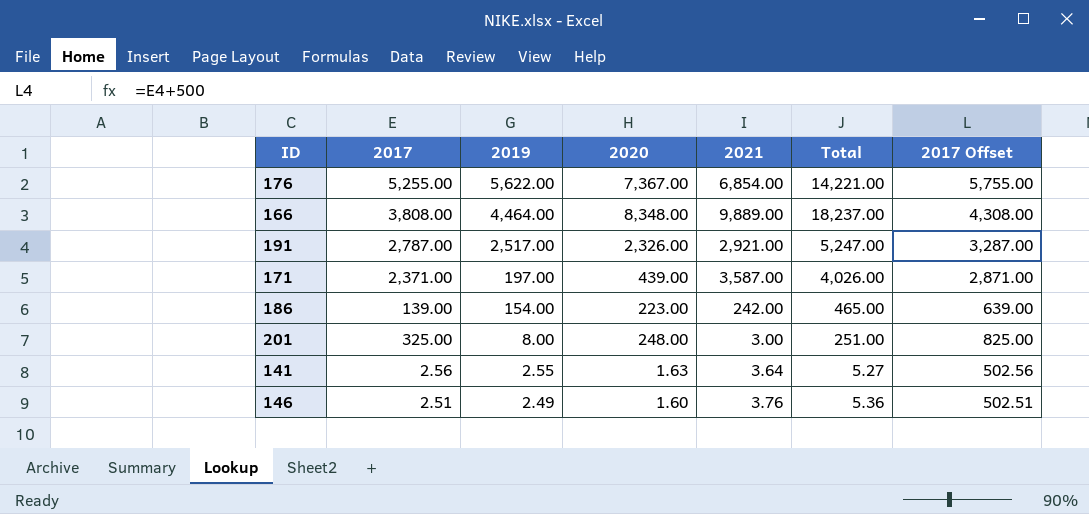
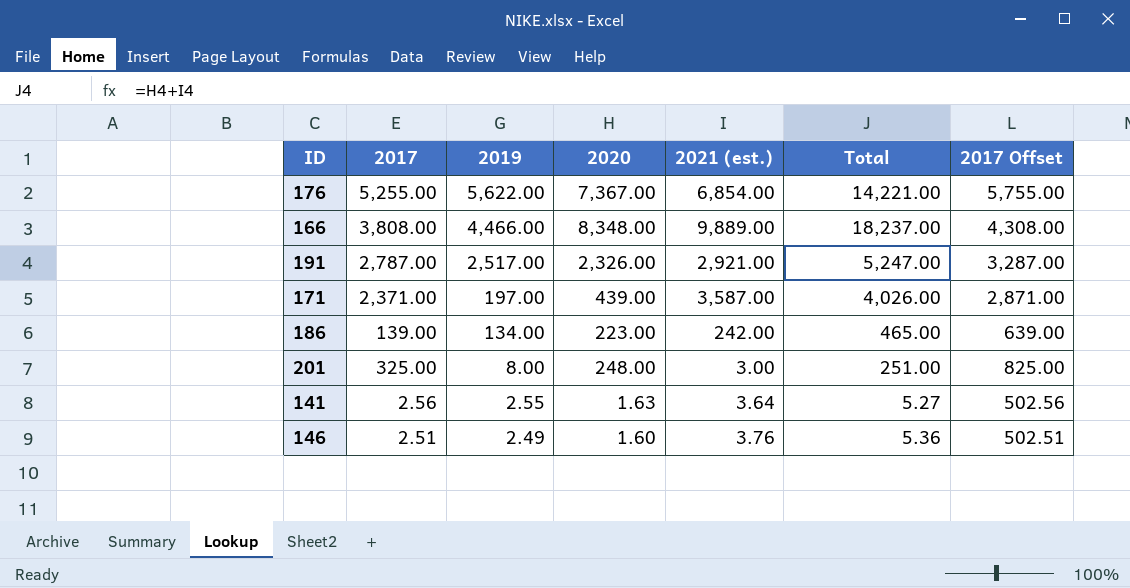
column name: 2021 -> 2021 (est.)
166 | 2019: 4,464.00 -> 4,466.00
186 | 2019: 154.00 -> 134.00

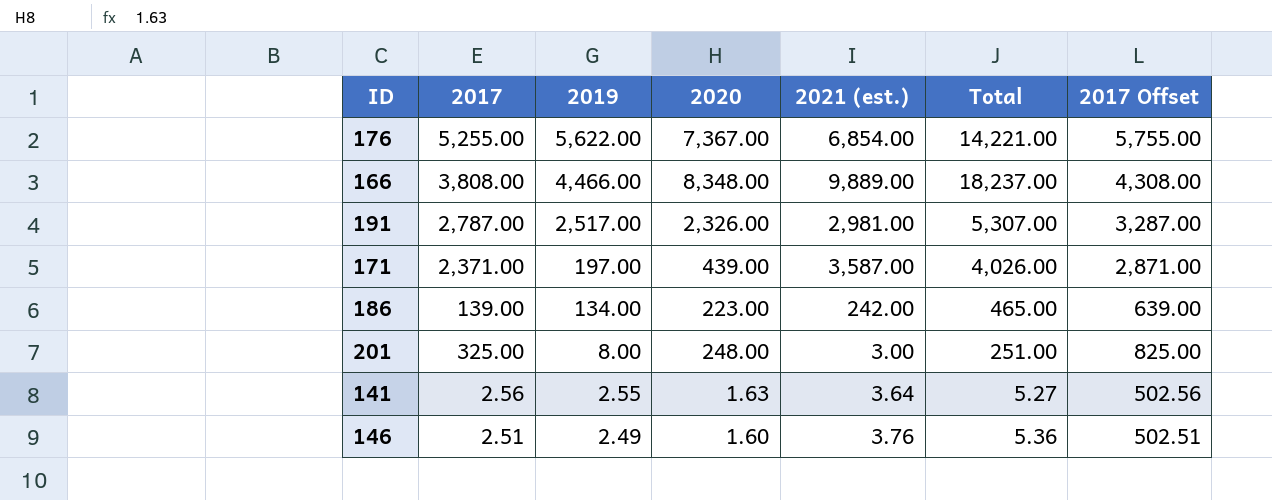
191 | 2021 (est.): 2,921.00 -> 2,981.00
191 | Total: 5,247.00 -> 5,307.00

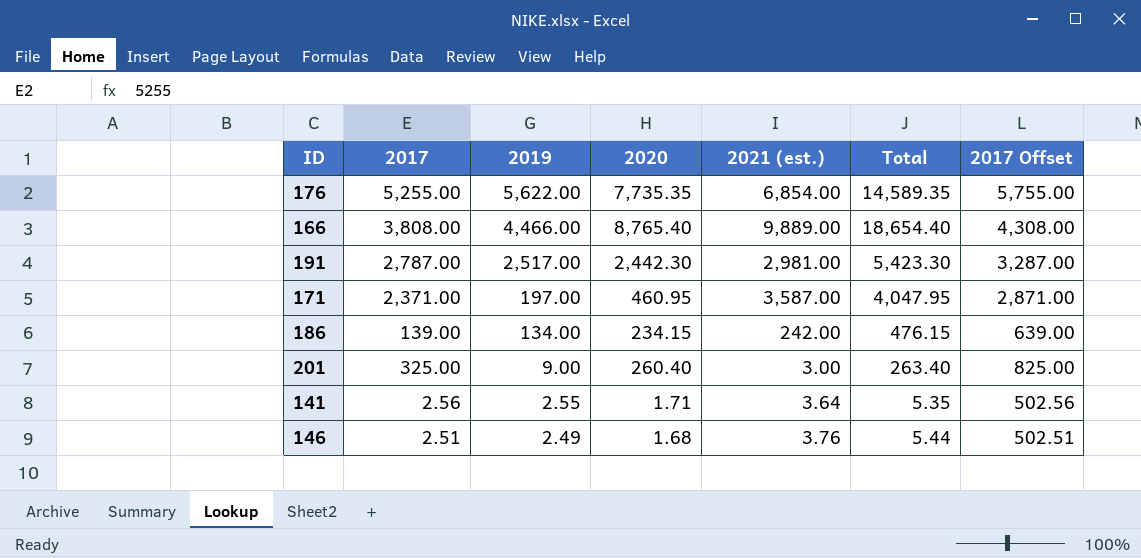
176 | 2020: 7,367.00 -> 7,735.35
176 | Total: 14,221.00 -> 14,589.35
166 | 2020: 8,348.00 -> 8,765.40
166 | Total: 18,237.00 -> 18,654.40
191 | 2020: 2,326.00 -> 2,442.30
191 | Total: 5,307.00 -> 5,423.30
171 | 2020: 439.00 -> 460.95
171 | Total: 4,026.00 -> 4,047.95
186 | 2020: 223.00 -> 234.15
186 | Total: 465.00 -> 476.15
201 | 2019: 8.00 -> 9.00
201 | 2020: 248.00 -> 260.40
201 | Total: 251.00 -> 263.40
141 | 2020: 1.63 -> 1.71
141 | Total: 5.27 -> 5.35
146 | 2020: 1.60 -> 1.68
146 | Total: 5.36 -> 5.44

